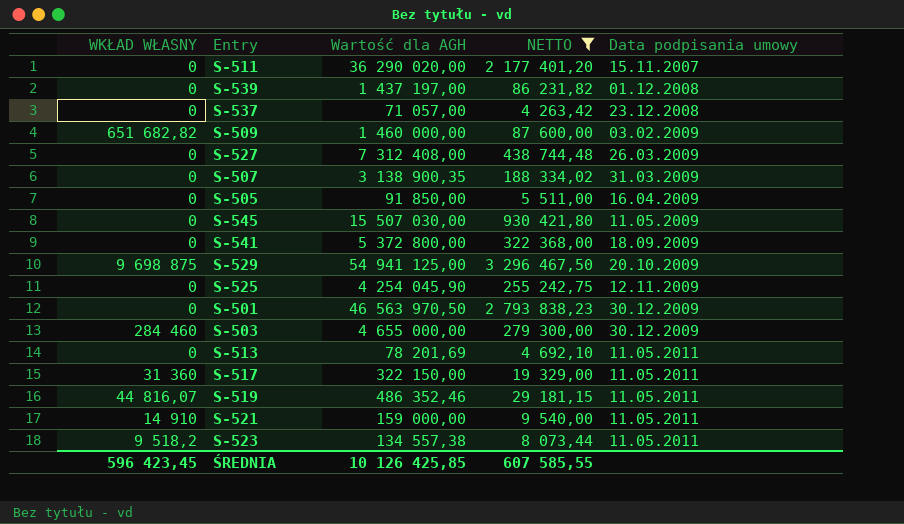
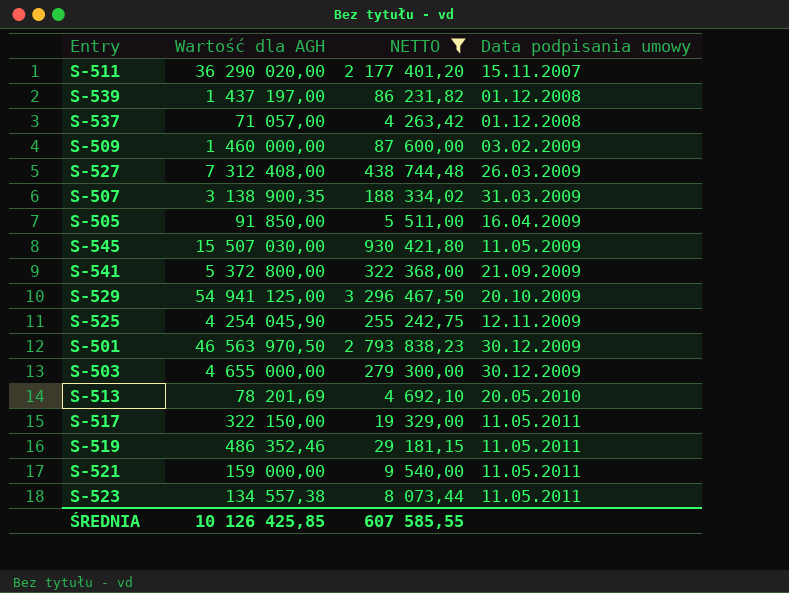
column WKŁAD WŁASNY | position: 1 -> none
S-537 | Data podpisania umowy: 23.12.2008 -> 01.12.2008
S-541 | Data podpisania umowy: 18.09.2009 -> 21.09.2009
S-513 | Data podpisania umowy: 11.05.2011 -> 20.05.2010

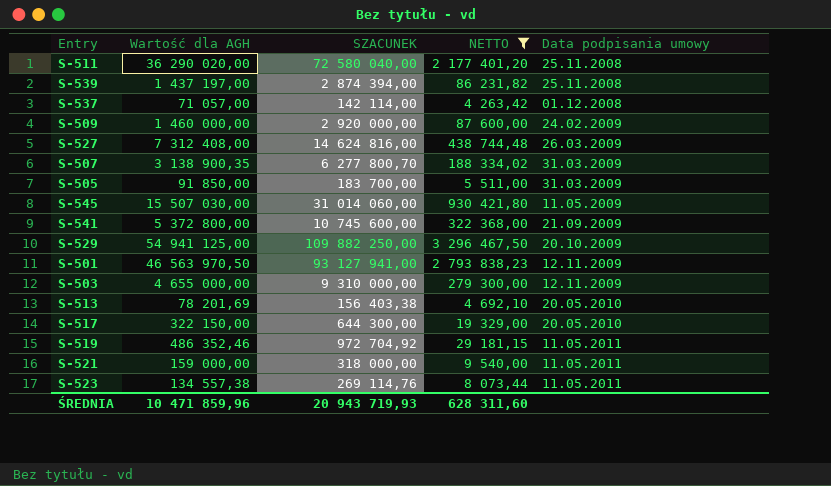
column SZACUNEK | formula: none -> [Wartość dla AGH] * 2
row S-525: 4 254 045,90 | 255 242,75 | 12.11.2009 -> none
S-511 | Data podpisania umowy: 15.11.2007 -> 25.11.2008
S-539 | Data podpisania umowy: 01.12.2008 -> 25.11.2008
S-509 | Data podpisania umowy: 03.02.2009 -> 24.02.2009
S-505 | Data podpisania umowy: 16.04.2009 -> 31.03.2009
S-501 | Data podpisania umowy: 30.12.2009 -> 12.11.2009
S-503 | Data podpisania umowy: 30.12.2009 -> 12.11.2009
S-517 | Data podpisania umowy: 11.05.2011 -> 20.05.2010
ŚREDNIA | Wartość dla AGH: 10 126 425,85 -> 10 471 859,96
ŚREDNIA | NETTO: 607 585,55 -> 628 311,60

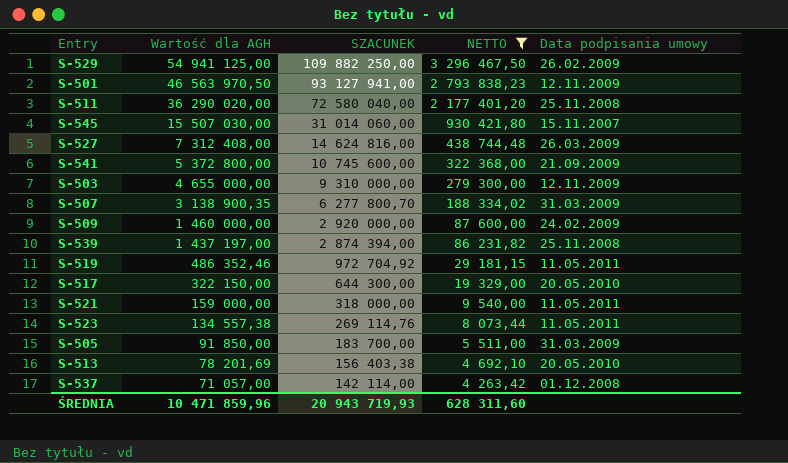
row order: Data podpisania umowy ascending -> Wartość dla AGH descending
S-529 | Data podpisania umowy: 20.10.2009 -> 26.02.2009
S-545 | Data podpisania umowy: 11.05.2009 -> 15.11.2007

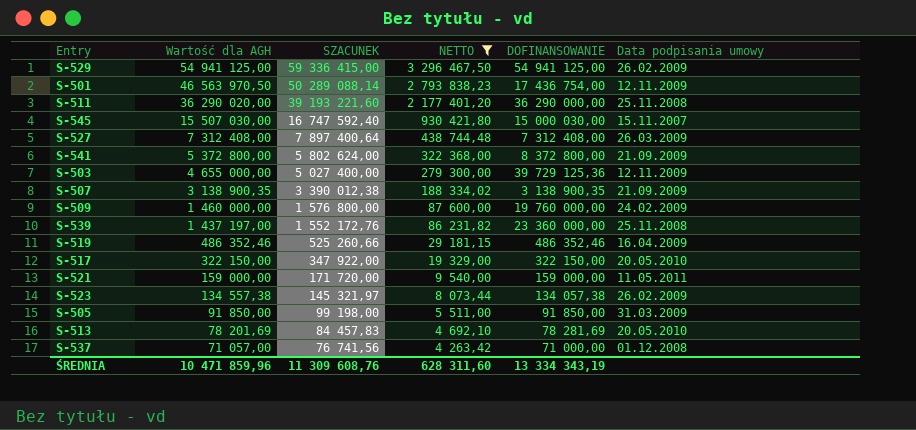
column SZACUNEK | formula: [Wartość dla AGH] * 2 -> [Wartość dla AGH] * 1,08
column DOFINANSOWANIE | position: none -> 5
S-507 | Data podpisania umowy: 31.03.2009 -> 21.09.2009
S-519 | Data podpisania umowy: 11.05.2011 -> 16.04.2009
S-523 | Data podpisania umowy: 11.05.2011 -> 26.02.2009
ŚREDNIA | SZACUNEK: 20 943 719,93 -> 11 309 608,76

